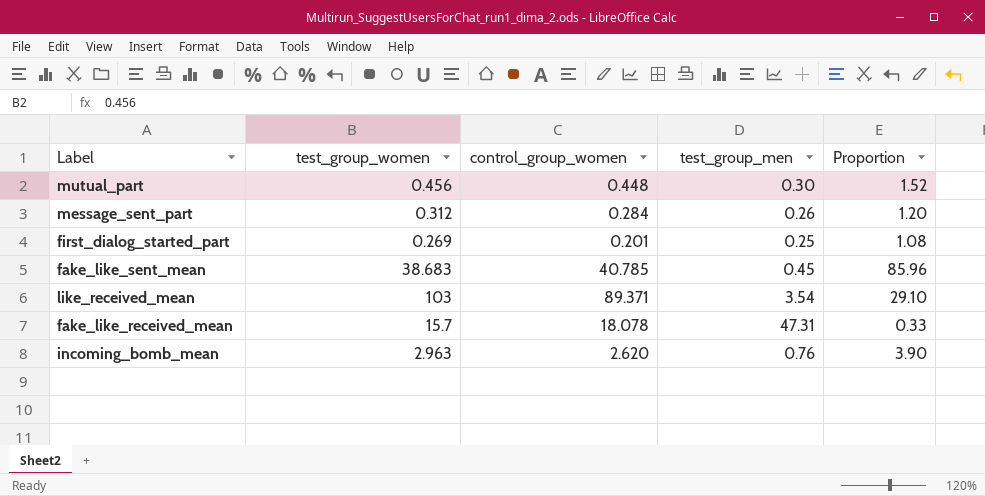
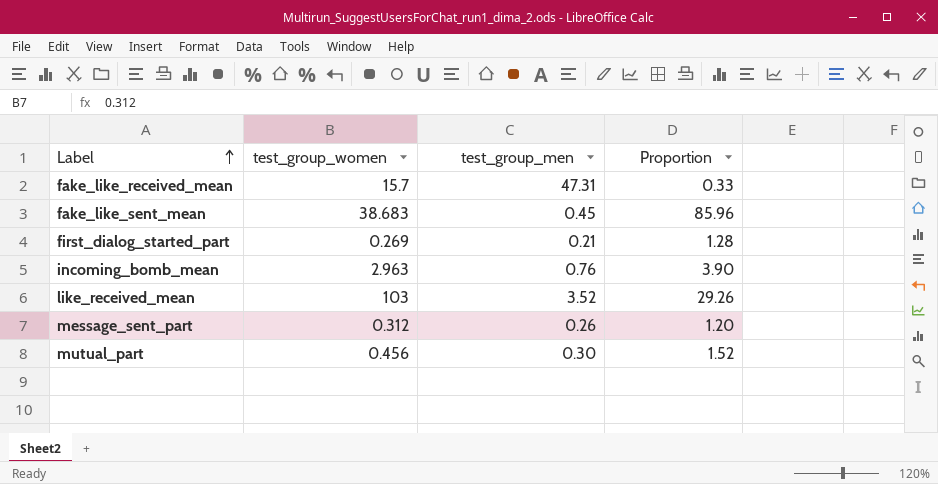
row order: none -> Label ascending
column control_group_women | position: 3 -> none
first_dialog_started_part | test_group_men: 0.25 -> 0.21
first_dialog_started_part | Proportion: 1.08 -> 1.28
like_received_mean | test_group_men: 3.54 -> 3.52
like_received_mean | Proportion: 29.10 -> 29.26

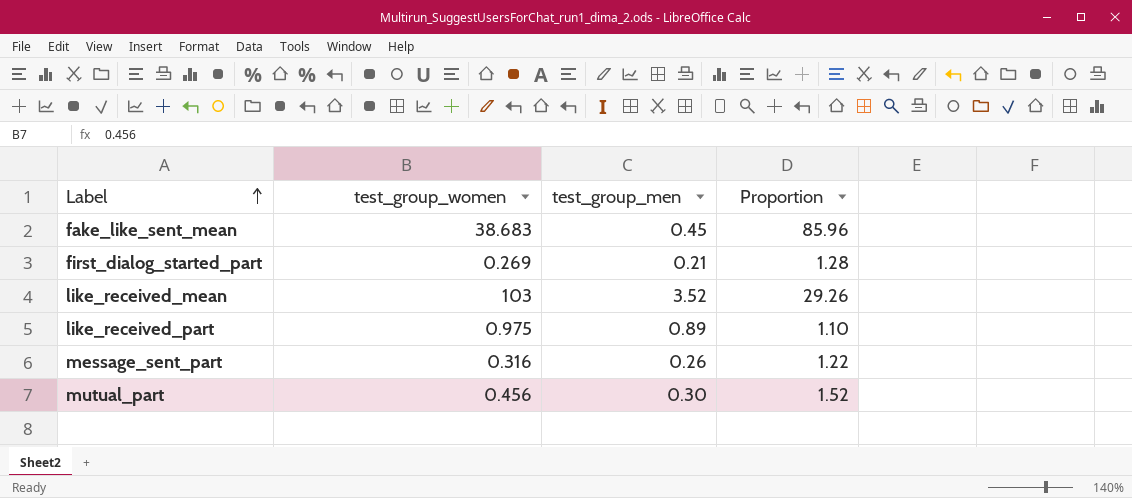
row fake_like_received_mean: 15.7 | 47.31 | 0.33 -> none
row incoming_bomb_mean: 2.963 | 0.76 | 3.90 -> none
row like_received_part: none -> 0.975 | 0.89 | 1.10
message_sent_part | test_group_women: 0.312 -> 0.316
message_sent_part | Proportion: 1.20 -> 1.22

